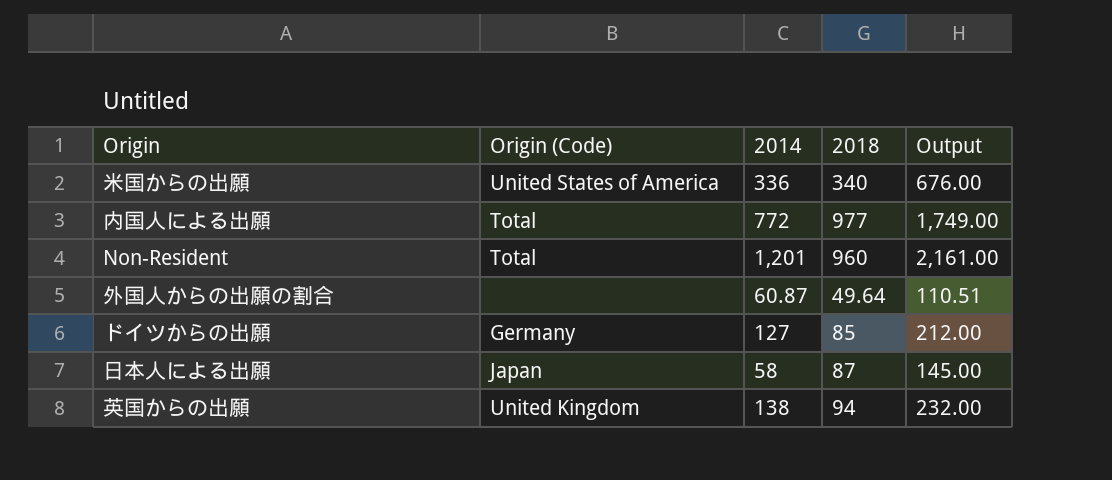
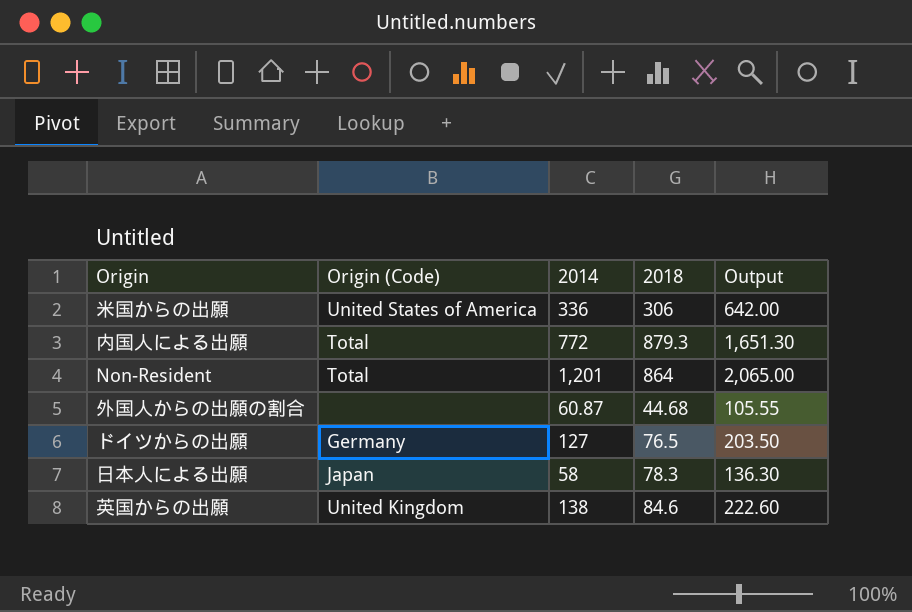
米国からの出願 | 2018: 340 -> 306
米国からの出願 | Output: 676.00 -> 642.00
内国人による出願 | 2018: 977 -> 879.3
内国人による出願 | Output: 1,749.00 -> 1,651.30
Non-Resident | 2018: 960 -> 864
Non-Resident | Output: 2,161.00 -> 2,065.00
外国人からの出願の割合 | 2018: 49.64 -> 44.68
外国人からの出願の割合 | Output: 110.51 -> 105.55
ドイツからの出願 | 2018: 85 -> 76.5
ドイツからの出願 | Output: 212.00 -> 203.50
日本人による出願 | 2018: 87 -> 78.3
日本人による出願 | Output: 145.00 -> 136.30
英国からの出願 | 2018: 94 -> 84.6
英国からの出願 | Output: 232.00 -> 222.60

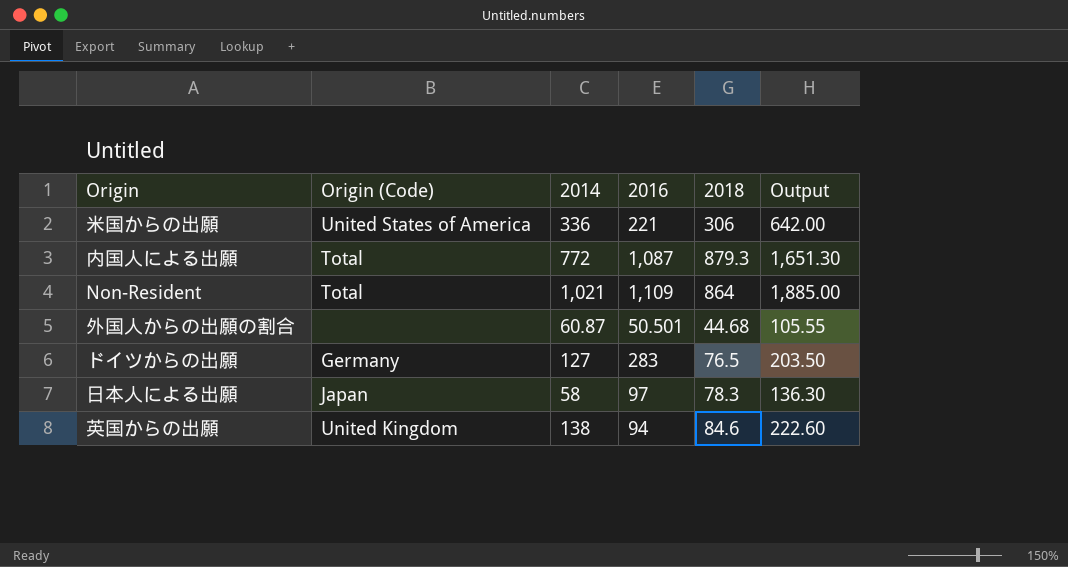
column 2016 | position: none -> 4
Non-Resident | 2014: 1,201 -> 1,021
Non-Resident | Output: 2,065.00 -> 1,885.00

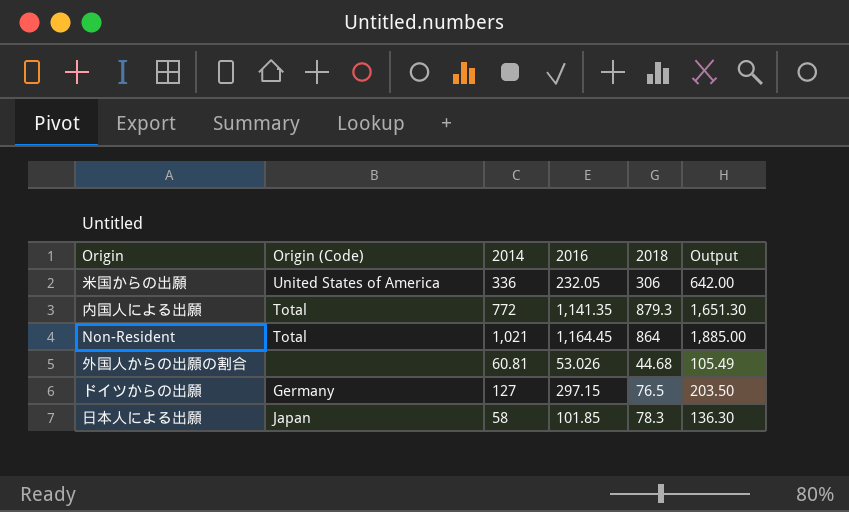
row 英国からの出願: United Kingdom | 138 | 94 | 84.6 | 222.60 -> none
米国からの出願 | 2016: 221 -> 232.05
内国人による出願 | 2016: 1,087 -> 1,141.35
Non-Resident | 2016: 1,109 -> 1,164.45
外国人からの出願の割合 | 2014: 60.87 -> 60.81
外国人からの出願の割合 | 2016: 50.501 -> 53.026
外国人からの出願の割合 | Output: 105.55 -> 105.49
ドイツからの出願 | 2016: 283 -> 297.15
日本人による出願 | 2016: 97 -> 101.85

